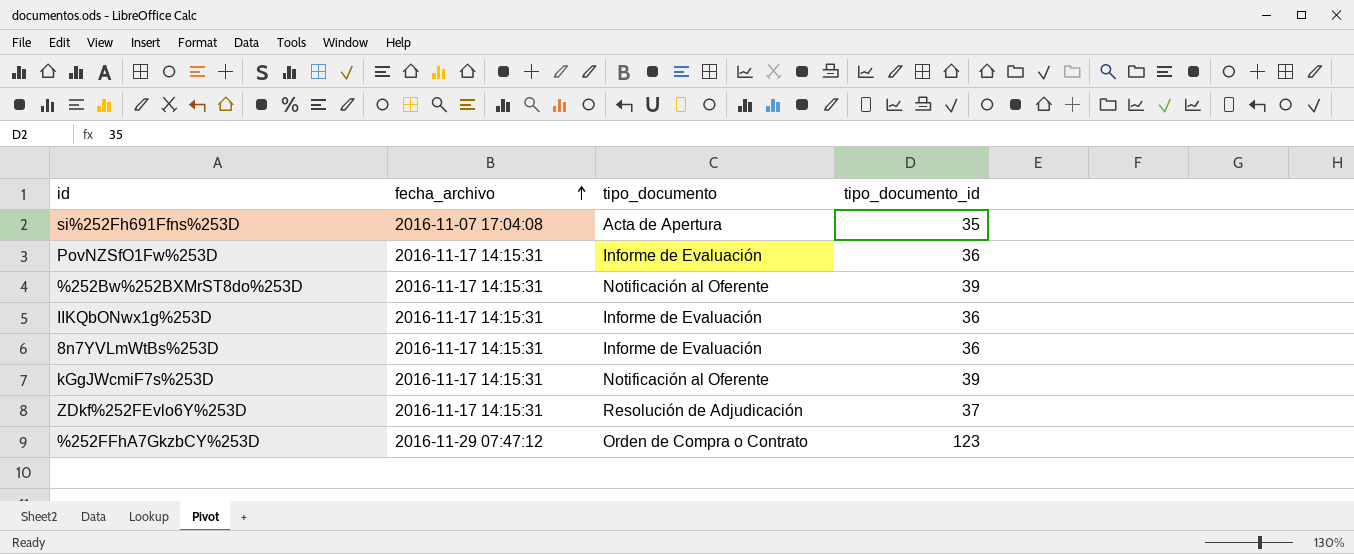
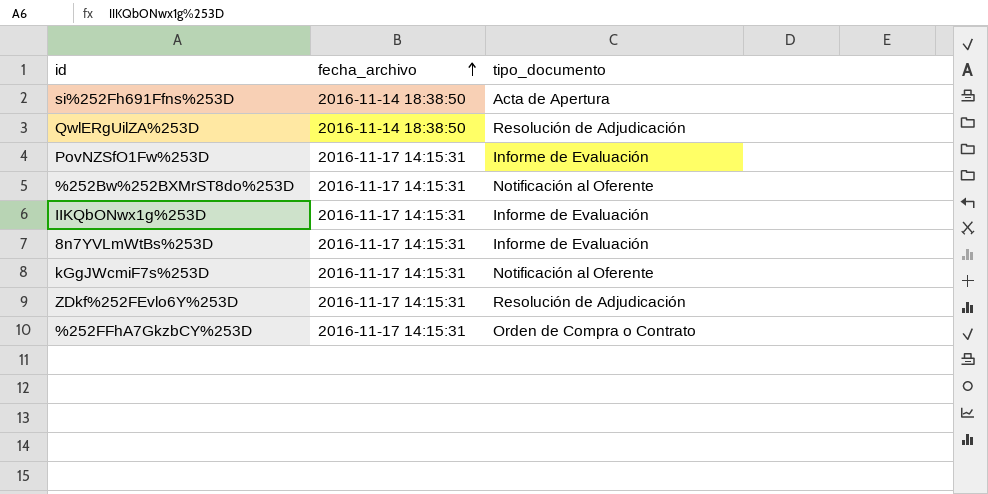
column tipo_documento_id | position: 4 -> none
si%252Fh691Ffns%253D | fecha_archivo: 2016-11-07 17:04:08 -> 2016-11-14 18:38:50
row QwlERgUilZA%253D: none -> 2016-11-14 18:38:50 | Resolución de Adjudicación
%252FFhA7GkzbCY%253D | fecha_archivo: 2016-11-29 07:47:12 -> 2016-11-17 14:15:31

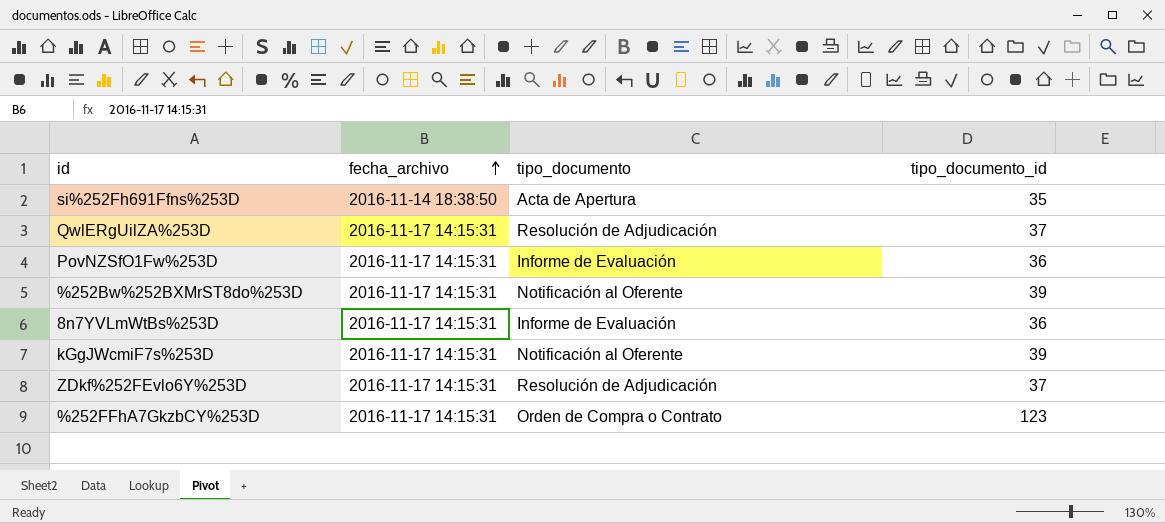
column tipo_documento_id | position: none -> 4
row IIKQbONwx1g%253D: 2016-11-17 14:15:31 | Informe de Evaluación -> none
QwlERgUilZA%253D | fecha_archivo: 2016-11-14 18:38:50 -> 2016-11-17 14:15:31

